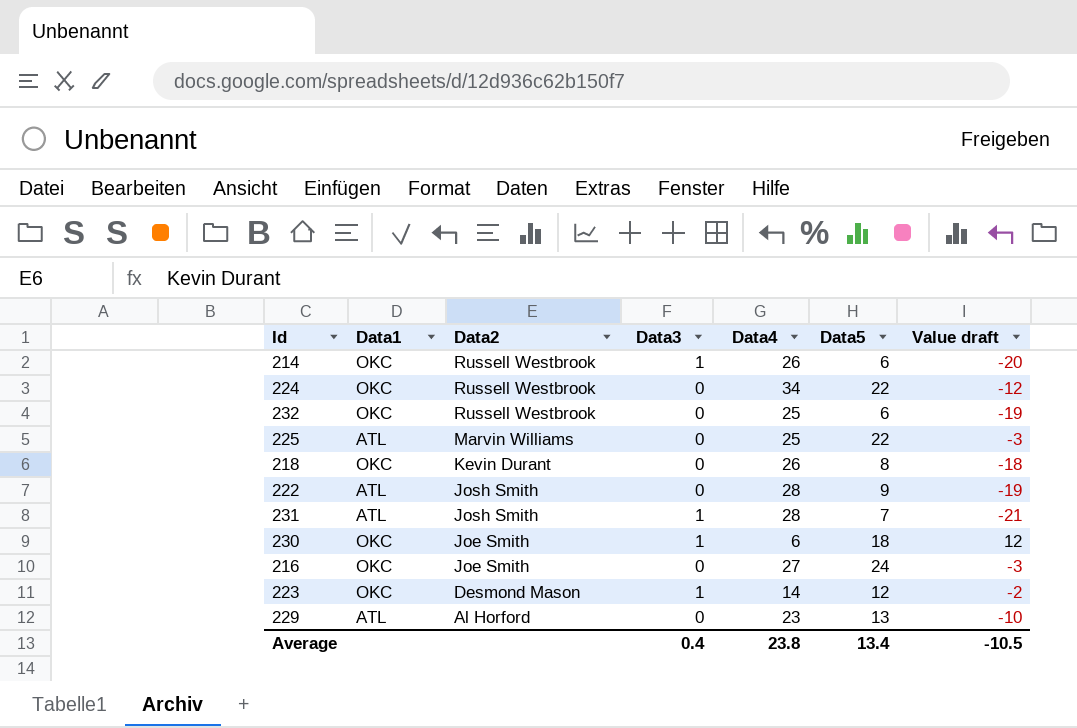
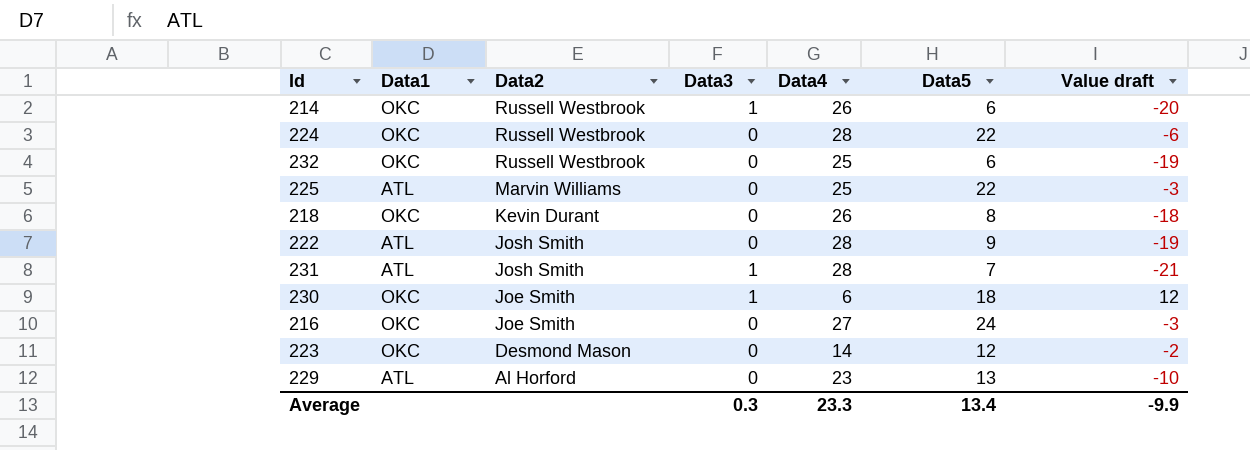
224 | Data4: 34 -> 28
224 | Value draft: -12 -> -6
223 | Data3: 1 -> 0
Average | Data3: 0.4 -> 0.3
Average | Data4: 23.8 -> 23.3
Average | Value draft: -10.5 -> -9.9

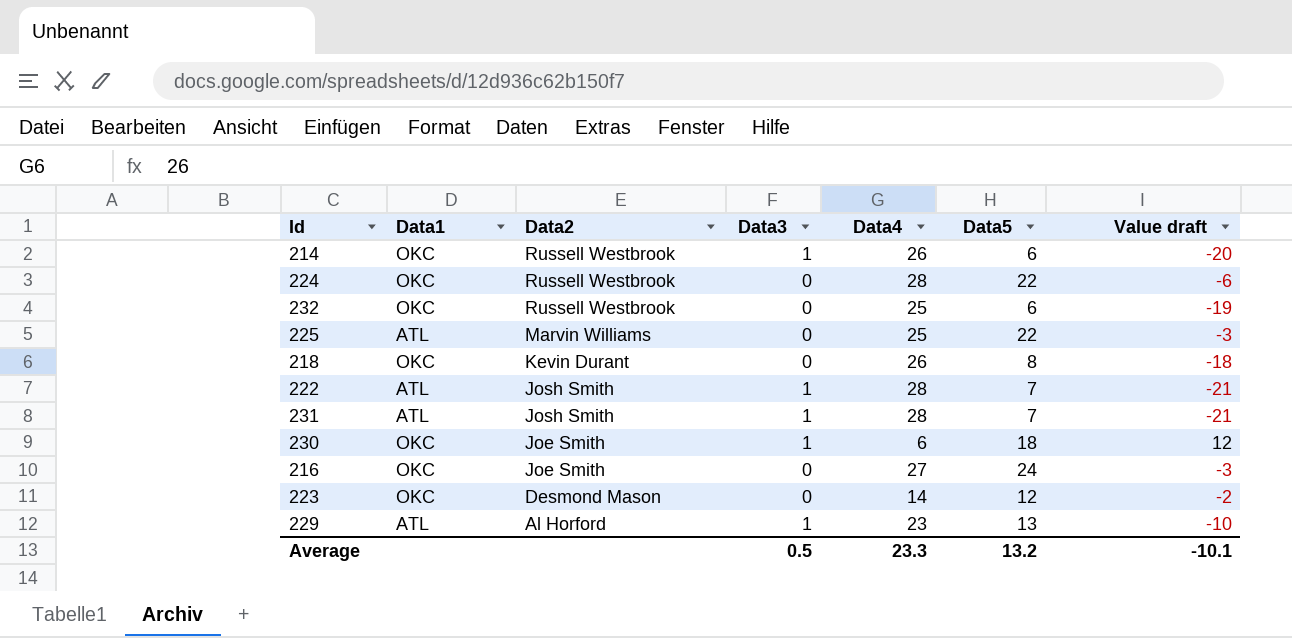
222 | Data3: 0 -> 1
222 | Data5: 9 -> 7
222 | Value draft: -19 -> -21
229 | Data3: 0 -> 1
Average | Data3: 0.3 -> 0.5
Average | Data5: 13.4 -> 13.2
Average | Value draft: -9.9 -> -10.1

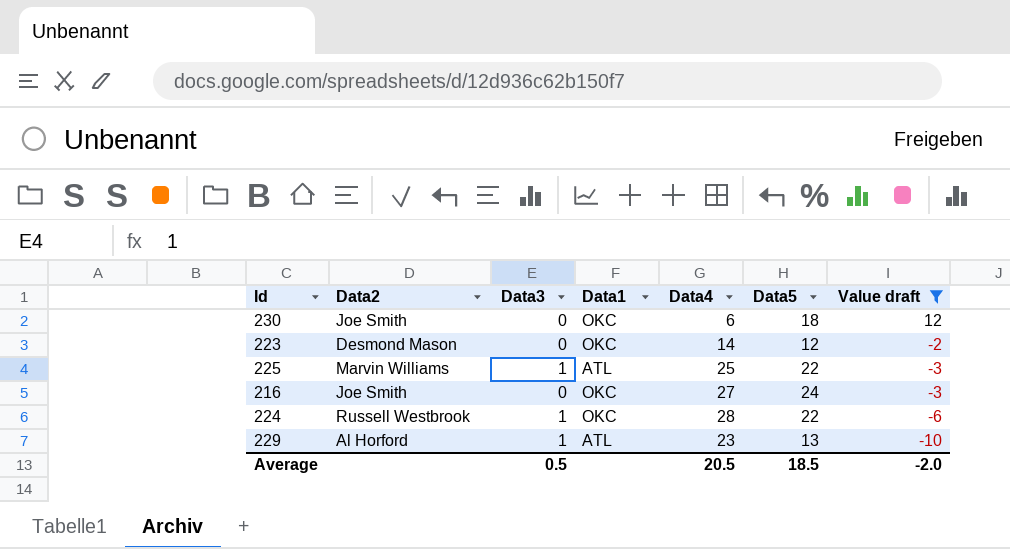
filter: none -> Value draft >= -10
row order: Data2 descending -> Value draft descending
column Data1 | position: 2 -> 4
230 | Data3: 1 -> 0
225 | Data3: 0 -> 1
224 | Data3: 0 -> 1
Average | Data4: 23.3 -> 20.5
Average | Data5: 13.2 -> 18.5
Average | Value draft: -10.1 -> -2.0

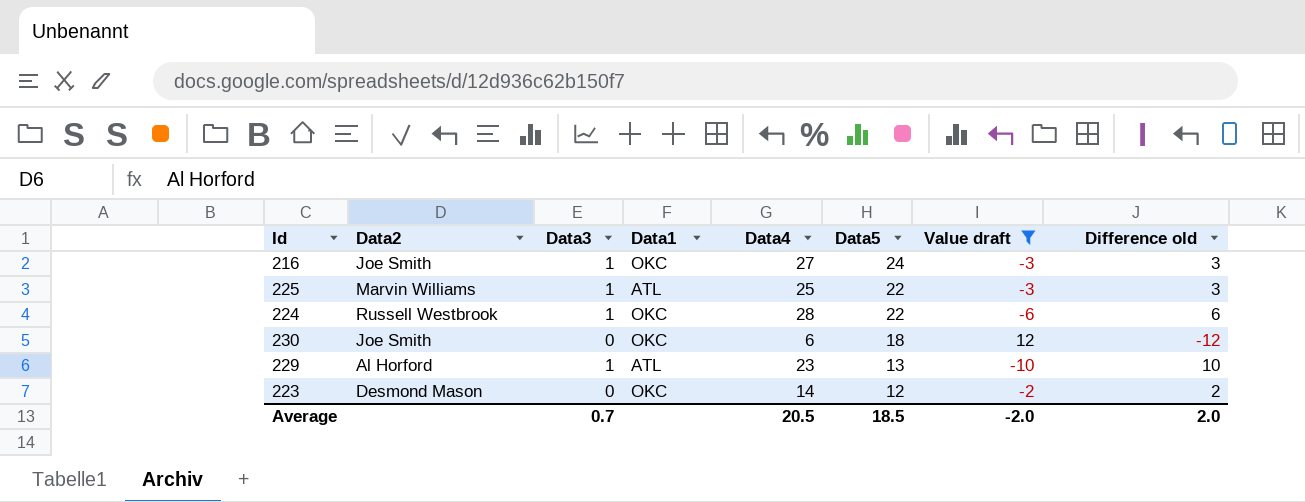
row order: Value draft descending -> Data5 descending
column Difference old | formula: none -> [Data4] - [Data5]
216 | Data3: 0 -> 1
Average | Data3: 0.5 -> 0.7

